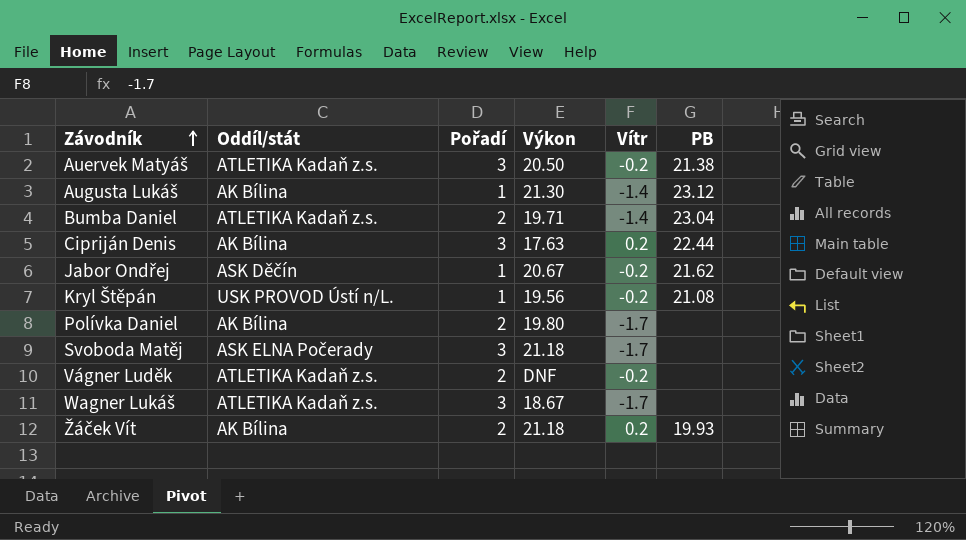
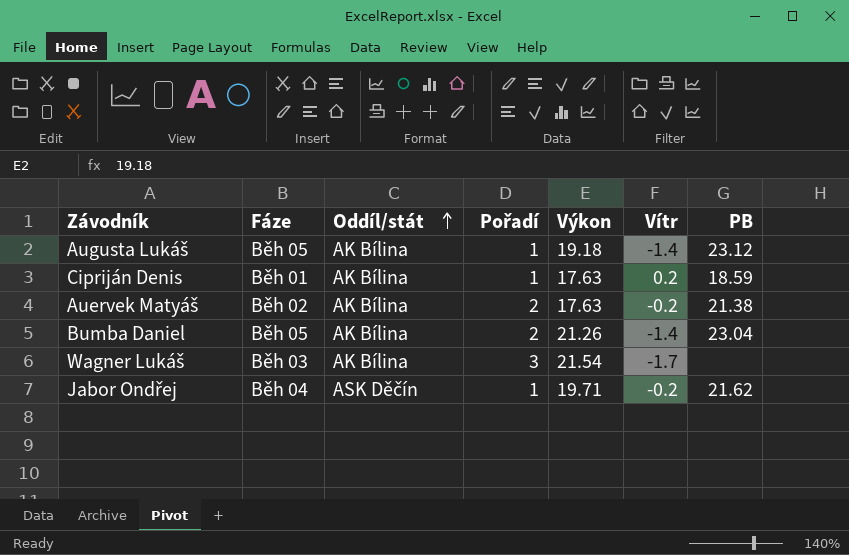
row order: Závodník ascending -> Oddíl/stát ascending
column Fáze | position: none -> 2
row Kryl Štěpán: USK PROVOD Ústí n/L. | 1 | 19.56 | -0.2 | 21.08 -> none
row Polívka Daniel: AK Bílina | 2 | 19.80 | -1.7 | none -> none
row Svoboda Matěj: ASK ELNA Počerady | 3 | 21.18 | -1.7 | none -> none
row Vágner Luděk: ATLETIKA Kadaň z.s. | 2 | DNF | -0.2 | none -> none
row Žáček Vít: AK Bílina | 2 | 21.18 | 0.2 | 19.93 -> none
Augusta Lukáš | Výkon: 21.30 -> 19.18
Cipriján Denis | Pořadí: 3 -> 1
Cipriján Denis | PB: 22.44 -> 18.59
Auervek Matyáš | Oddíl/stát: ATLETIKA Kadaň z.s. -> AK Bílina
Auervek Matyáš | Pořadí: 3 -> 2
Auervek Matyáš | Výkon: 20.50 -> 17.63
Bumba Daniel | Oddíl/stát: ATLETIKA Kadaň z.s. -> AK Bílina
Bumba Daniel | Výkon: 19.71 -> 21.26
Wagner Lukáš | Oddíl/stát: ATLETIKA Kadaň z.s. -> AK Bílina
Wagner Lukáš | Výkon: 18.67 -> 21.54
Jabor Ondřej | Výkon: 20.67 -> 19.71

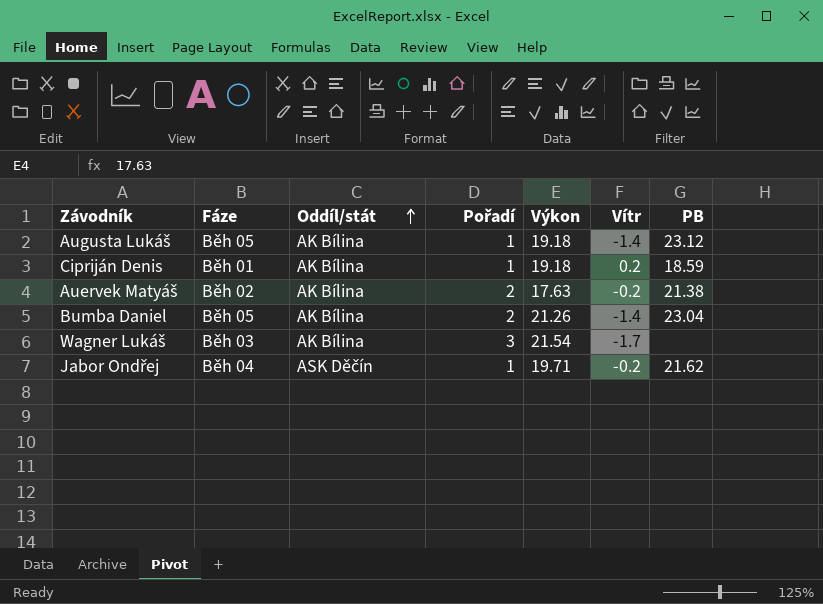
Cipriján Denis | Výkon: 17.63 -> 19.18

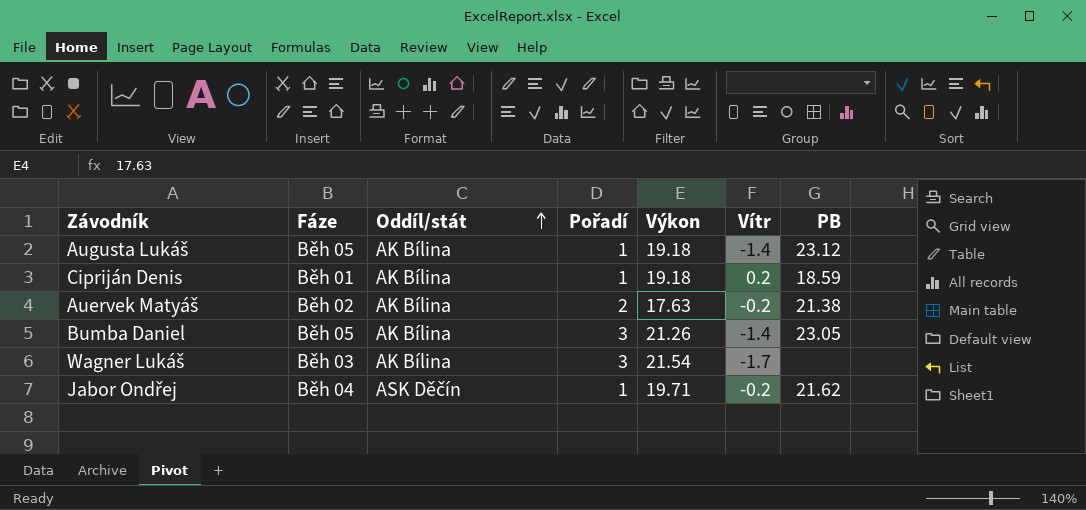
Bumba Daniel | Pořadí: 2 -> 3
Bumba Daniel | PB: 23.04 -> 23.05

